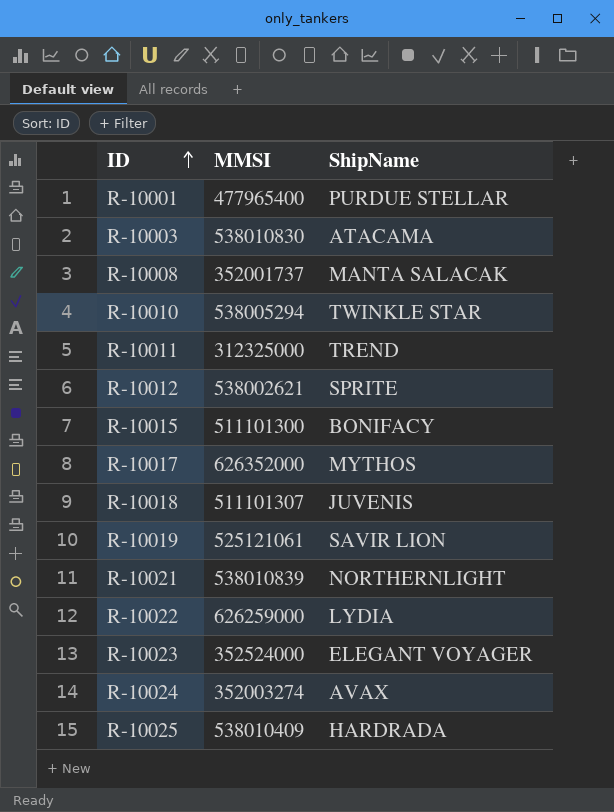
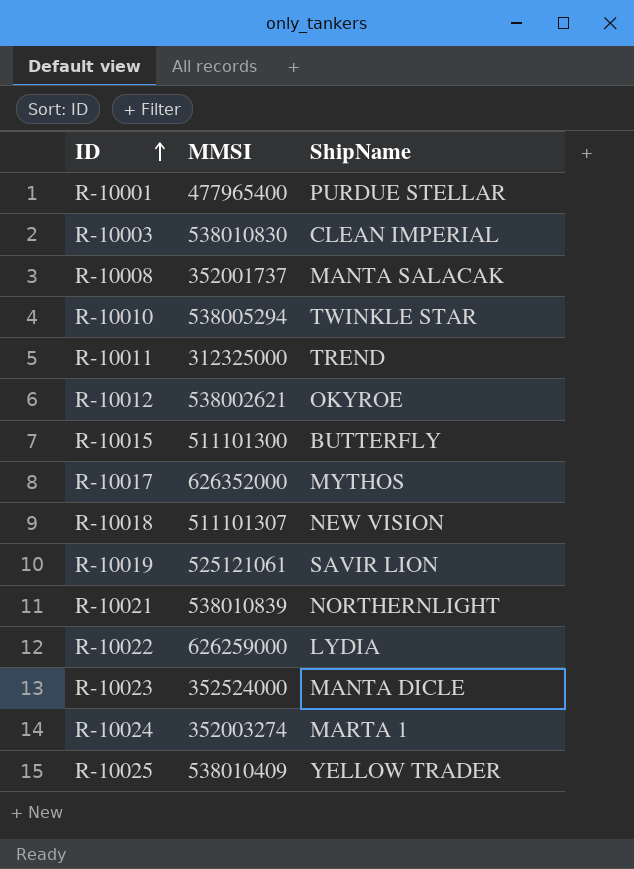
R-10003 | ShipName: ATACAMA -> CLEAN IMPERIAL
R-10012 | ShipName: SPRITE -> OKYROE
R-10015 | ShipName: BONIFACY -> BUTTERFLY
R-10018 | ShipName: JUVENIS -> NEW VISION
R-10023 | ShipName: ELEGANT VOYAGER -> MANTA DICLE
R-10024 | ShipName: AVAX -> MARTA 1
R-10025 | ShipName: HARDRADA -> YELLOW TRADER

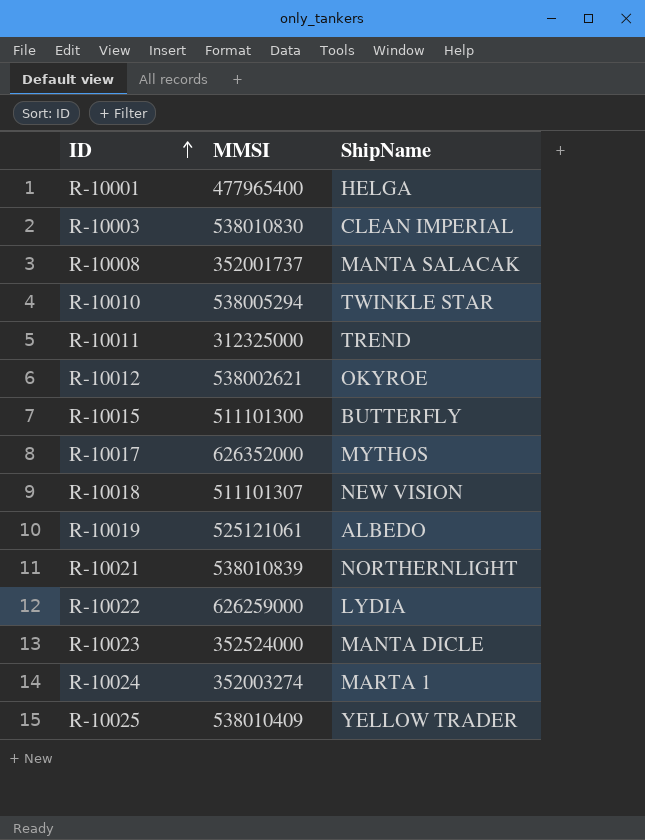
R-10001 | ShipName: PURDUE STELLAR -> HELGA
R-10019 | ShipName: SAVIR LION -> ALBEDO

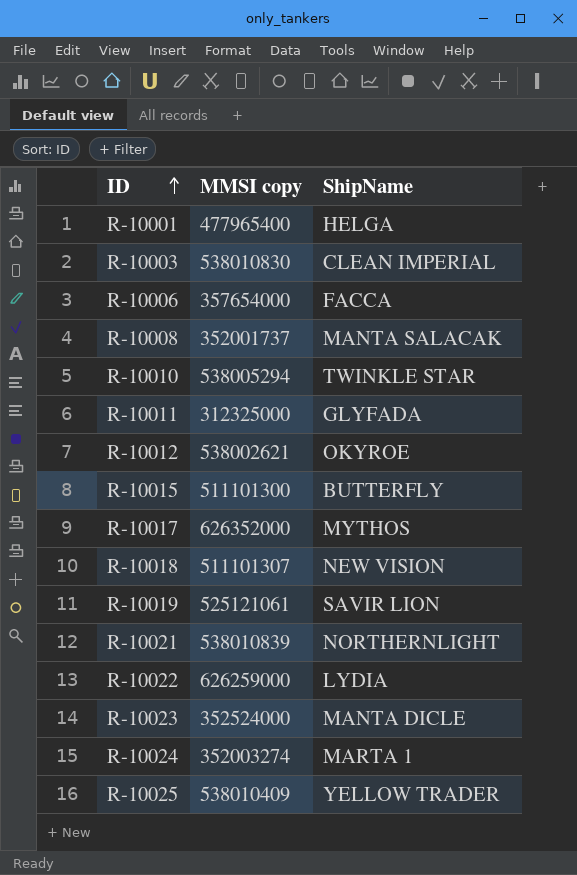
column name: MMSI -> MMSI copy
row R-10006: none -> 357654000 | FACCA
R-10011 | ShipName: TREND -> GLYFADA
R-10019 | ShipName: ALBEDO -> SAVIR LION

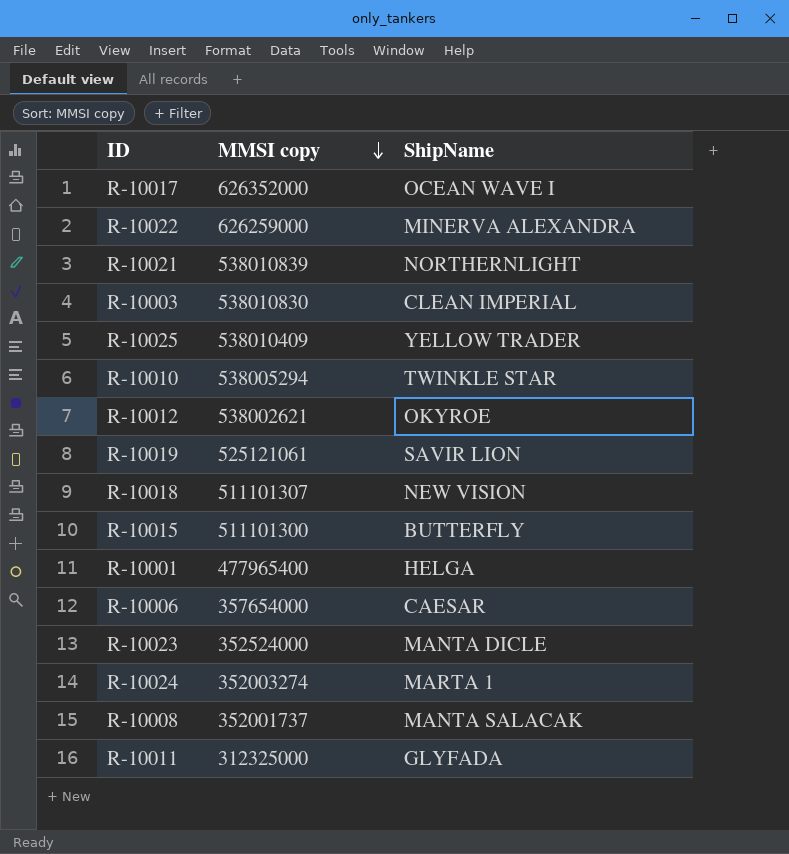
row order: ID ascending -> MMSI copy descending
R-10017 | ShipName: MYTHOS -> OCEAN WAVE I
R-10022 | ShipName: LYDIA -> MINERVA ALEXANDRA
R-10006 | ShipName: FACCA -> CAESAR

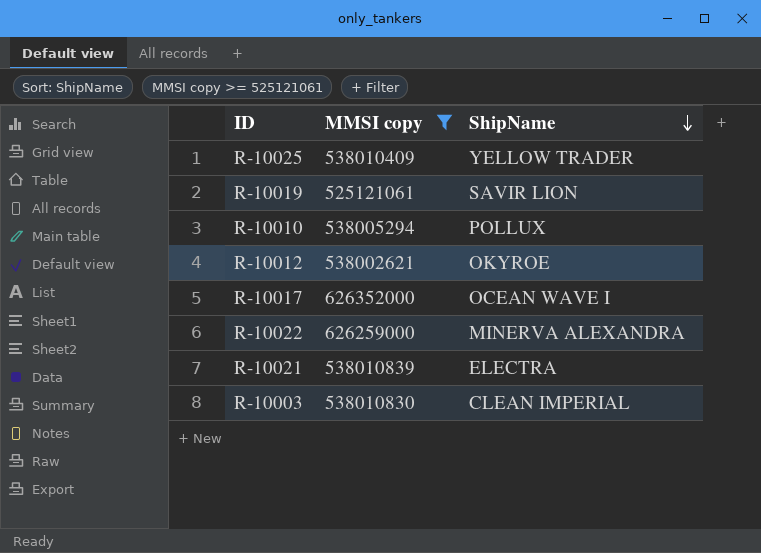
filter: none -> MMSI copy >= 525121061
row order: MMSI copy descending -> ShipName descending
R-10010 | ShipName: TWINKLE STAR -> POLLUX
R-10021 | ShipName: NORTHERNLIGHT -> ELECTRA

